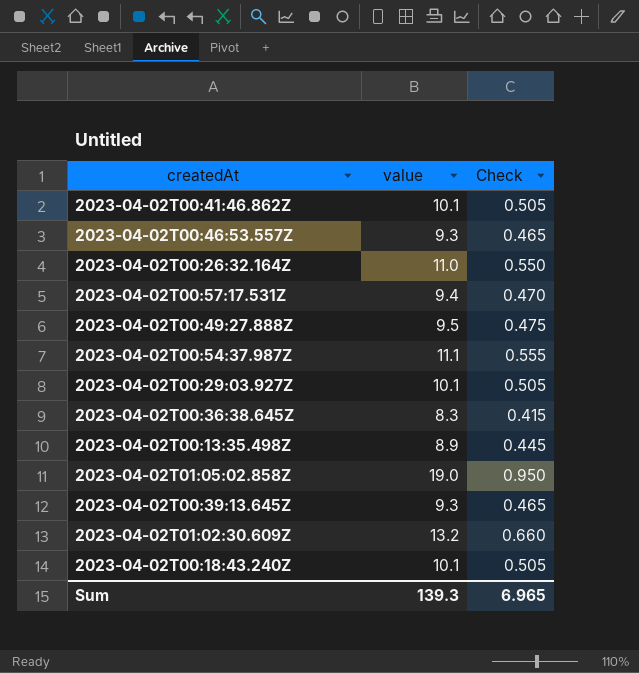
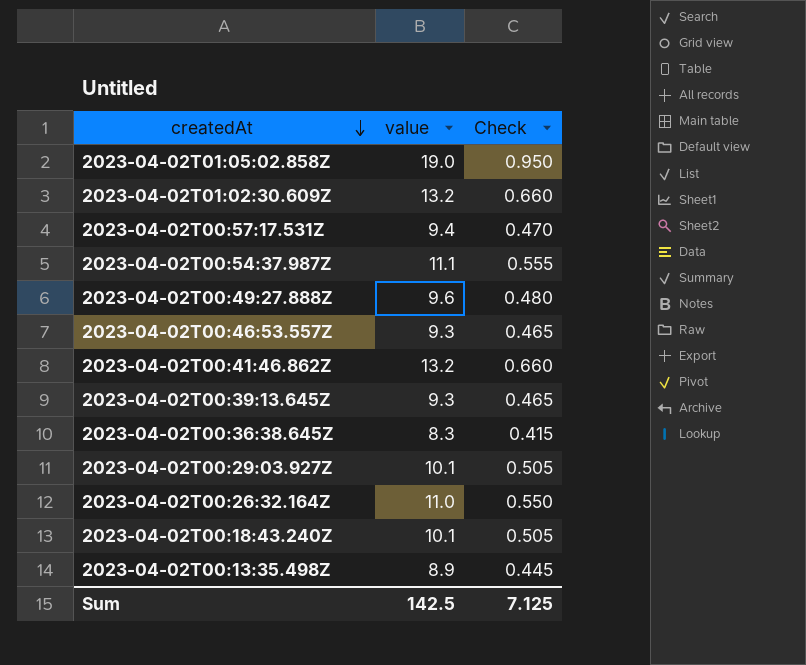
row order: none -> createdAt descending
2023-04-02T00:49:27.888Z | value: 9.5 -> 9.6
2023-04-02T00:49:27.888Z | Check: 0.475 -> 0.480
2023-04-02T00:41:46.862Z | value: 10.1 -> 13.2
2023-04-02T00:41:46.862Z | Check: 0.505 -> 0.660
Sum | value: 139.3 -> 142.5
Sum | Check: 6.965 -> 7.125

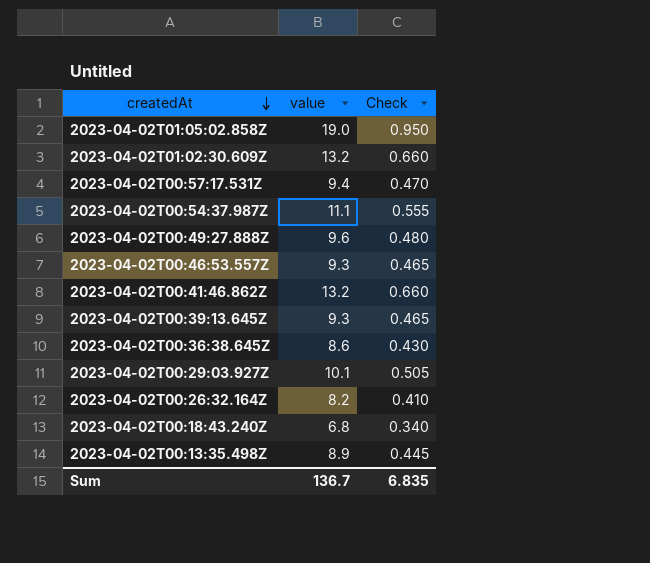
2023-04-02T00:36:38.645Z | value: 8.3 -> 8.6
2023-04-02T00:36:38.645Z | Check: 0.415 -> 0.430
2023-04-02T00:26:32.164Z | value: 11.0 -> 8.2
2023-04-02T00:26:32.164Z | Check: 0.550 -> 0.410
2023-04-02T00:18:43.240Z | value: 10.1 -> 6.8
2023-04-02T00:18:43.240Z | Check: 0.505 -> 0.340
Sum | value: 142.5 -> 136.7
Sum | Check: 7.125 -> 6.835

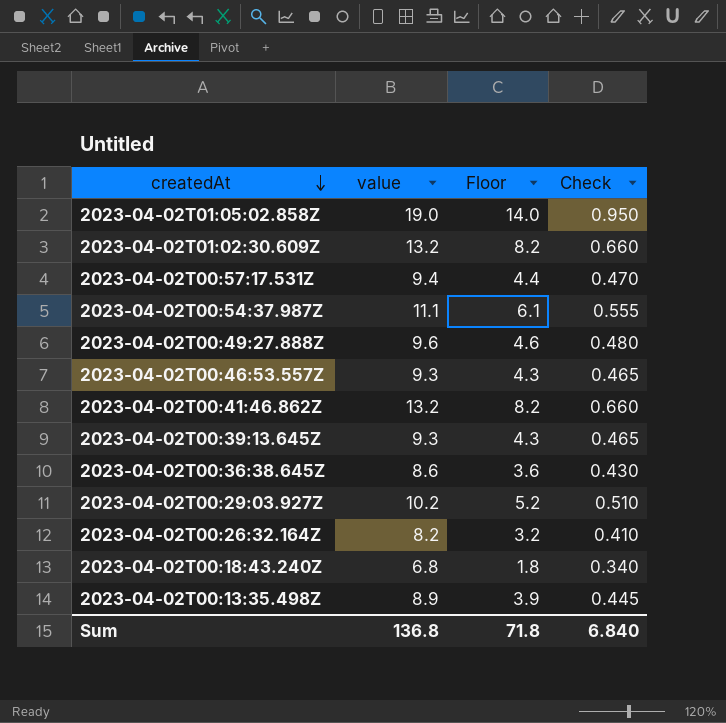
column Floor | formula: none -> [value] - 5
2023-04-02T00:29:03.927Z | value: 10.1 -> 10.2
2023-04-02T00:29:03.927Z | Check: 0.505 -> 0.510
Sum | value: 136.7 -> 136.8
Sum | Check: 6.835 -> 6.840

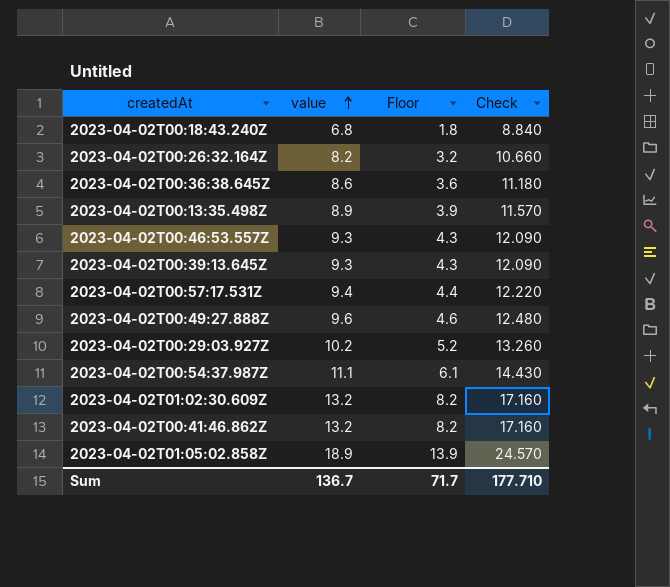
row order: createdAt descending -> value ascending
column Check | formula: [value] * 0.05 -> [value] * 1.3
2023-04-02T01:05:02.858Z | value: 19.0 -> 18.9
2023-04-02T01:05:02.858Z | Floor: 14.0 -> 13.9
Sum | value: 136.8 -> 136.7
Sum | Floor: 71.8 -> 71.7
Sum | Check: 6.840 -> 177.710

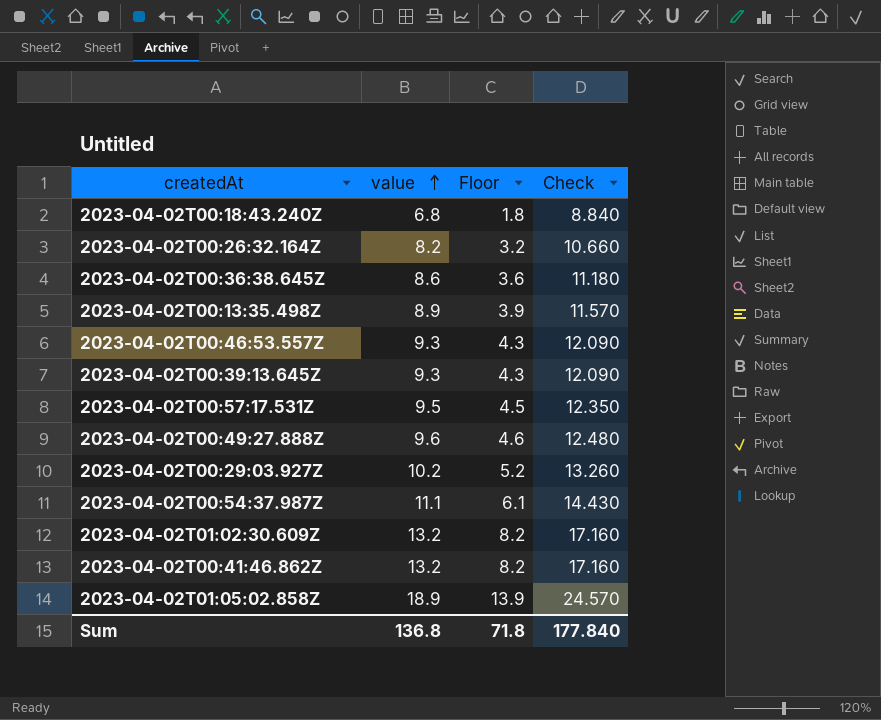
2023-04-02T00:57:17.531Z | value: 9.4 -> 9.5
2023-04-02T00:57:17.531Z | Floor: 4.4 -> 4.5
2023-04-02T00:57:17.531Z | Check: 12.220 -> 12.350
Sum | value: 136.7 -> 136.8
Sum | Floor: 71.7 -> 71.8
Sum | Check: 177.710 -> 177.840

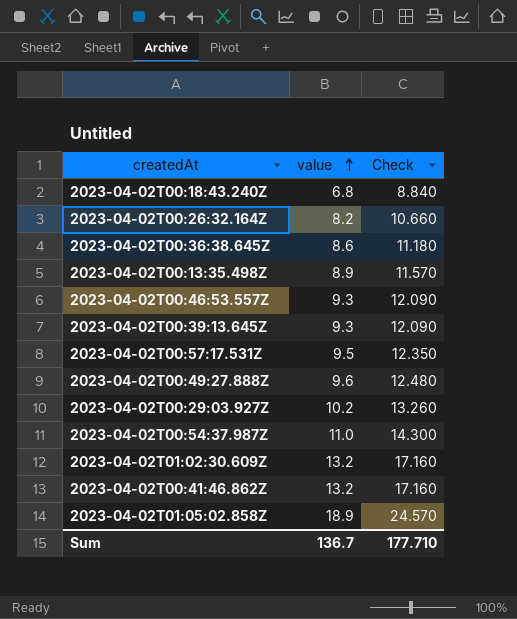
column Floor | formula: [value] - 5 -> none
2023-04-02T00:54:37.987Z | value: 11.1 -> 11.0
2023-04-02T00:54:37.987Z | Check: 14.430 -> 14.300
Sum | value: 136.8 -> 136.7
Sum | Check: 177.840 -> 177.710

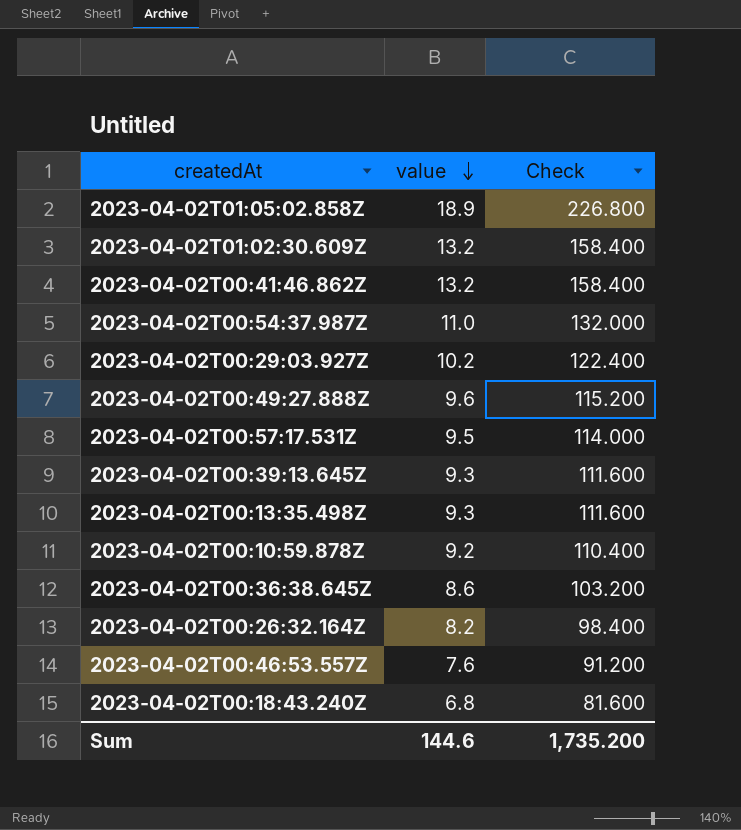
row order: value ascending -> value descending
column Check | formula: [value] * 1.3 -> [value] * 12
2023-04-02T00:13:35.498Z | value: 8.9 -> 9.3
row 2023-04-02T00:10:59.878Z: none -> 9.2 | 110.400
2023-04-02T00:46:53.557Z | value: 9.3 -> 7.6
Sum | value: 136.7 -> 144.6
Sum | Check: 177.710 -> 1,735.200

